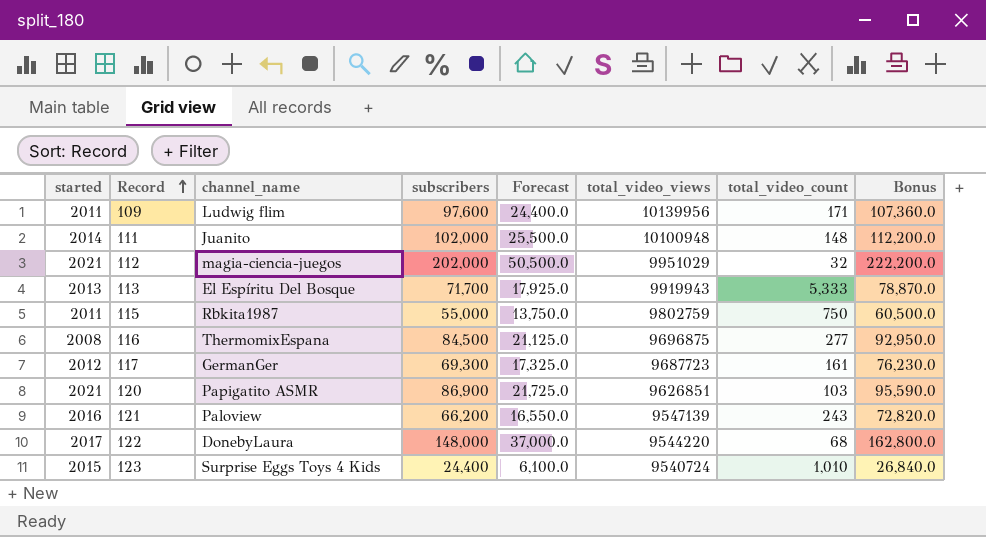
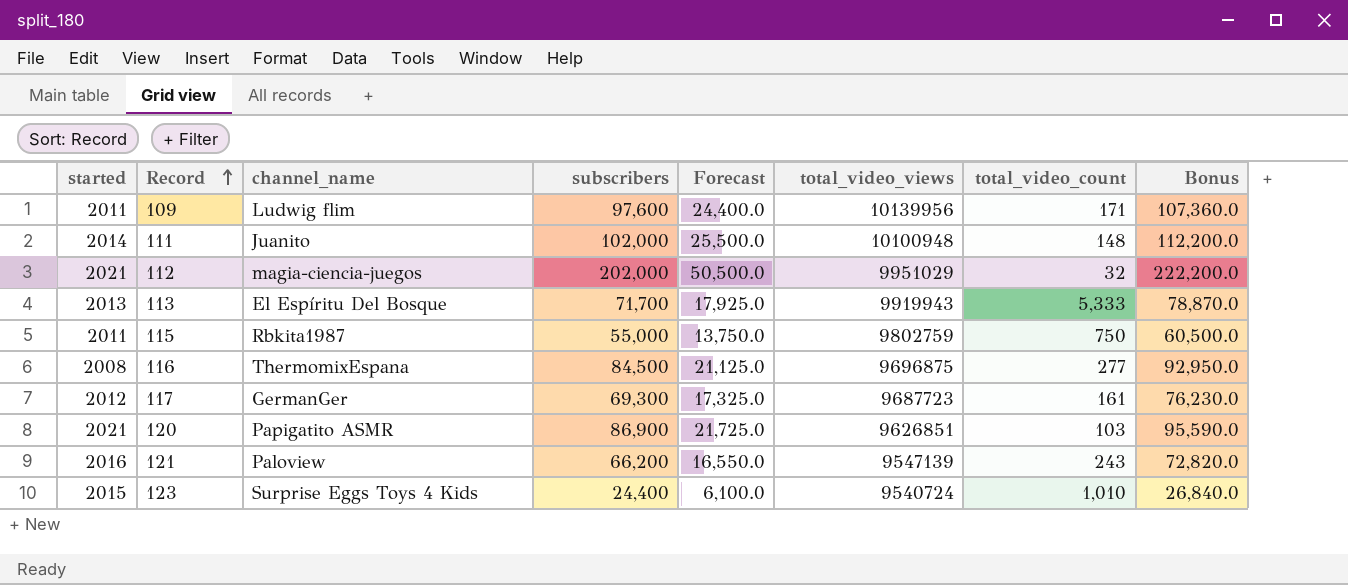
row 122: 2017 | DonebyLaura | 148,000 | 37,000.0 | 9544220 | 68 | 162,800.0 -> none

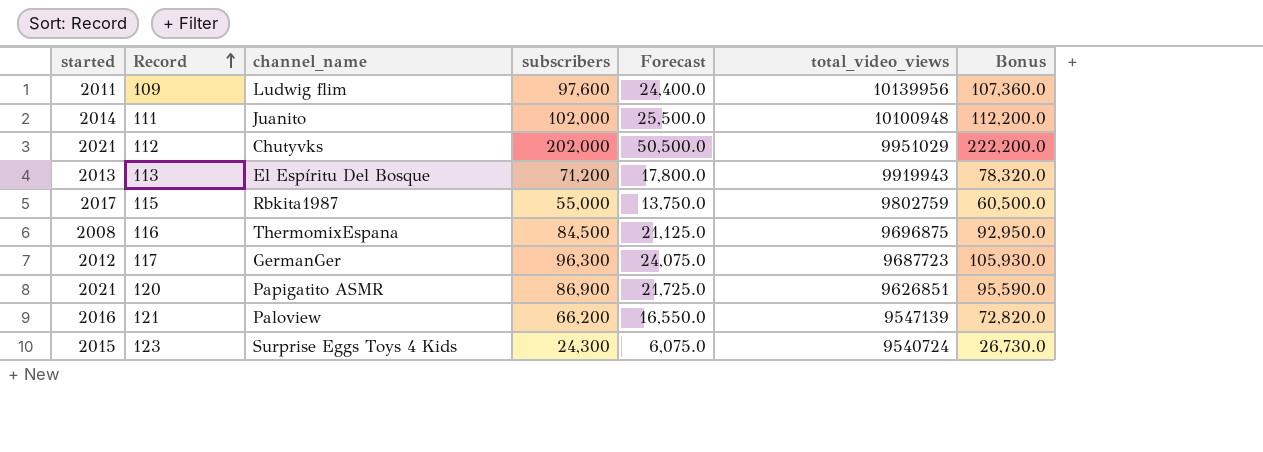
column total_video_count | position: 7 -> none
112 | channel_name: magia-ciencia-juegos -> Chutyvks
113 | subscribers: 71,700 -> 71,200
113 | Forecast: 17,925.0 -> 17,800.0
113 | Bonus: 78,870.0 -> 78,320.0
115 | started: 2011 -> 2017
117 | subscribers: 69,300 -> 96,300
117 | Forecast: 17,325.0 -> 24,075.0
117 | Bonus: 76,230.0 -> 105,930.0
123 | subscribers: 24,400 -> 24,300
123 | Forecast: 6,100.0 -> 6,075.0
123 | Bonus: 26,840.0 -> 26,730.0

